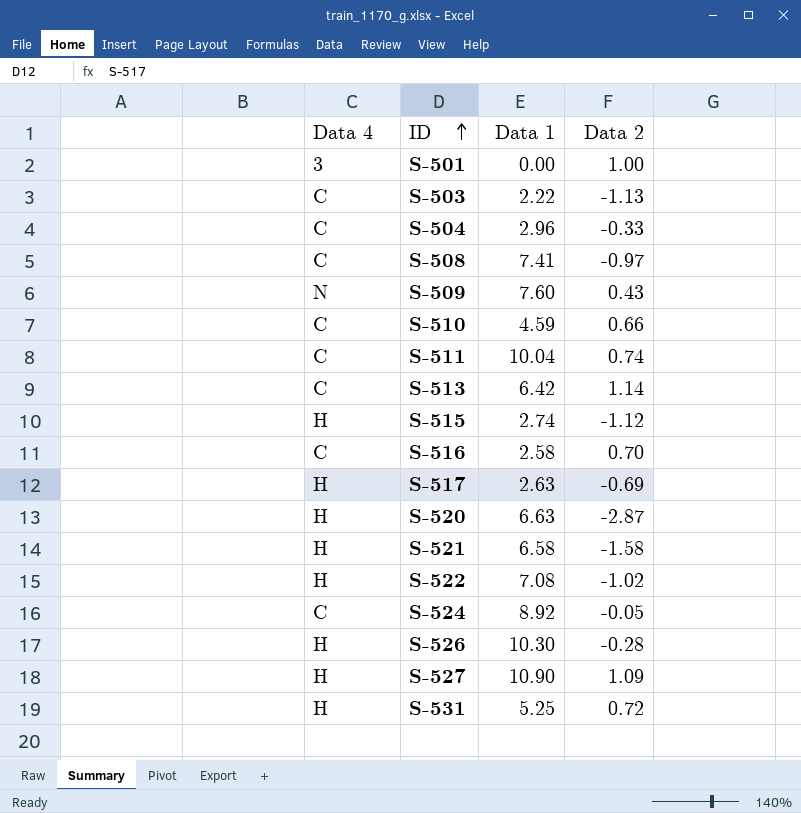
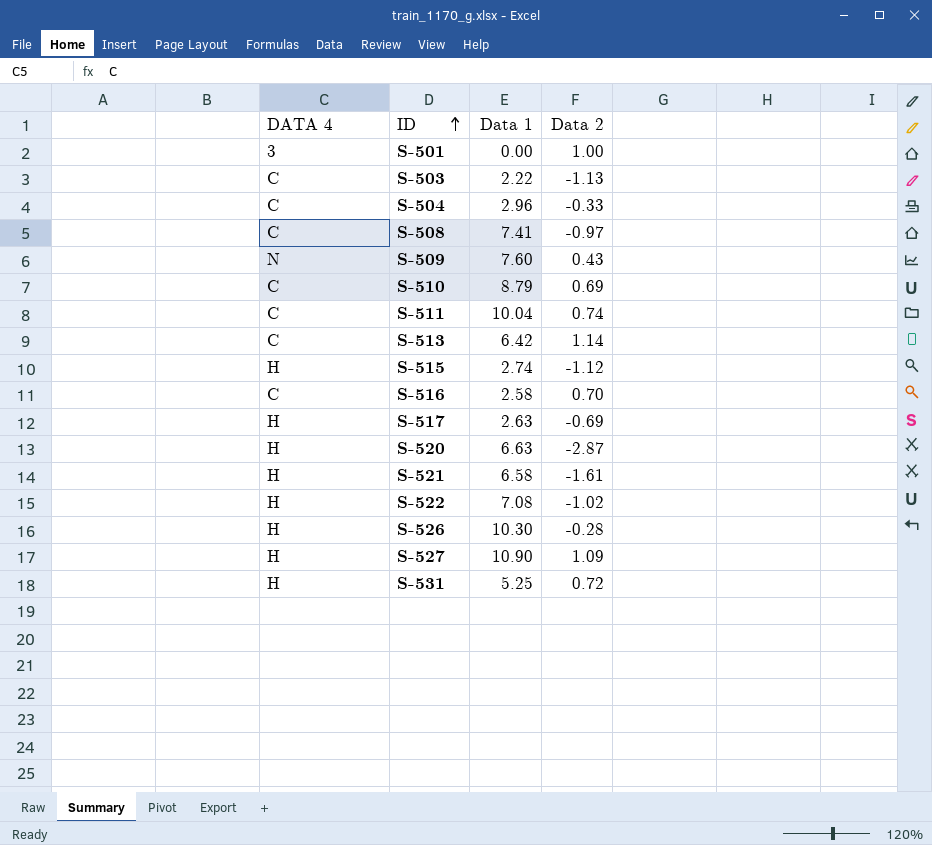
column name: Data 4 -> DATA 4
row S-524: C | 8.92 | -0.05 -> none
S-510 | Data 1: 4.59 -> 8.79
S-510 | Data 2: 0.66 -> 0.69
S-521 | Data 2: -1.58 -> -1.61

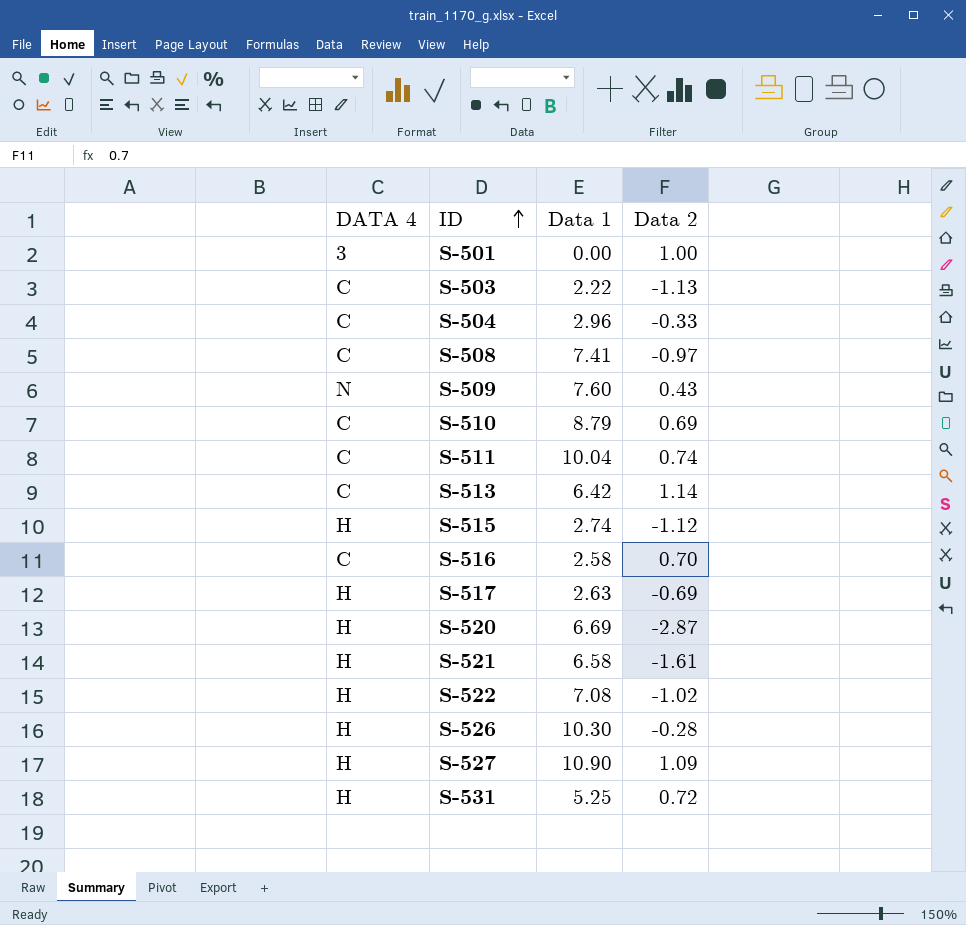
S-520 | Data 1: 6.63 -> 6.69

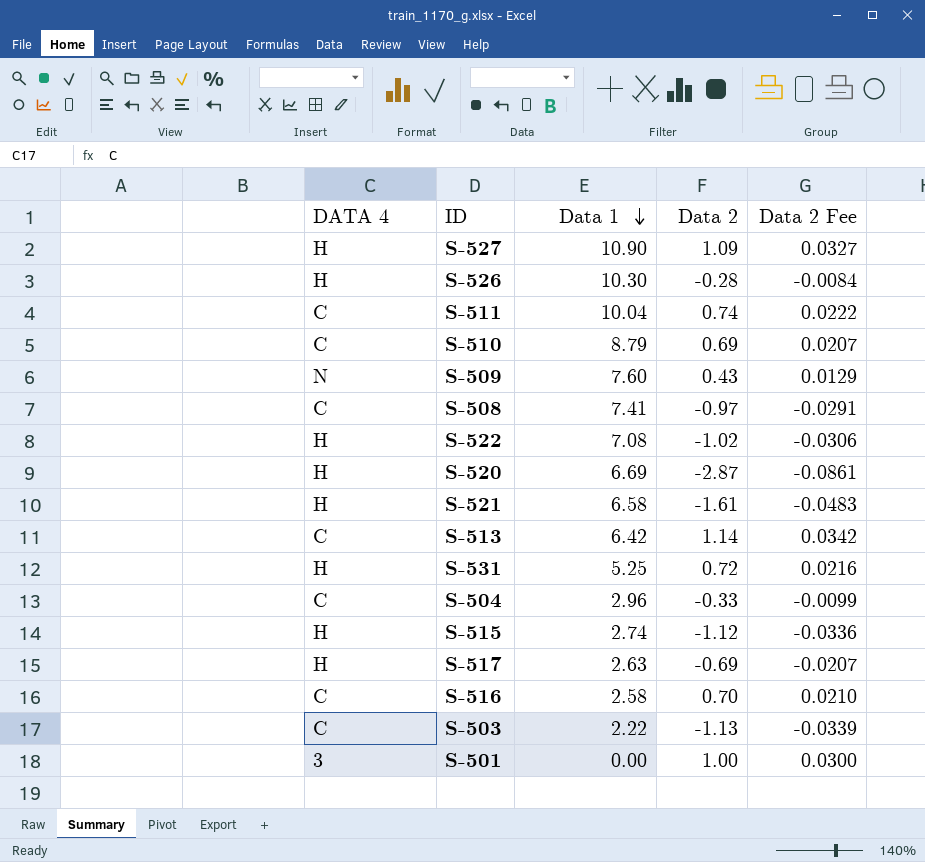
row order: ID ascending -> Data 1 descending
column Data 2 Fee | formula: none -> [Data 2] * 0.03

